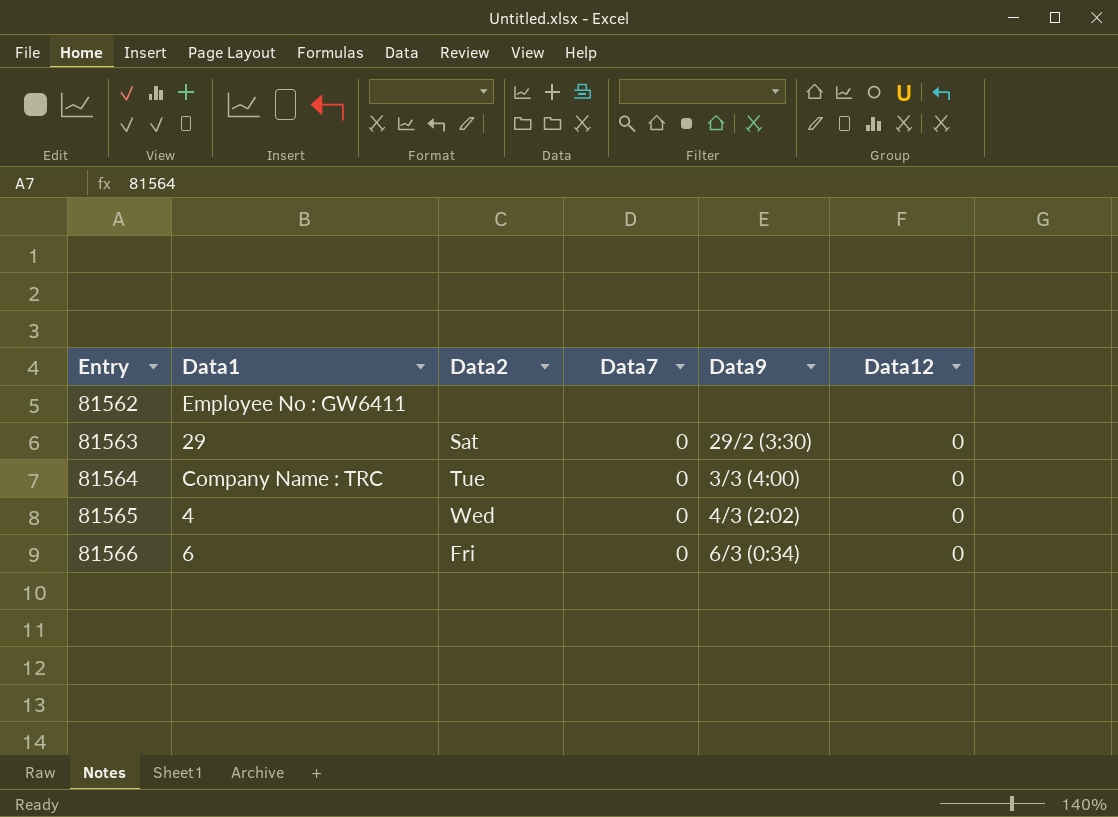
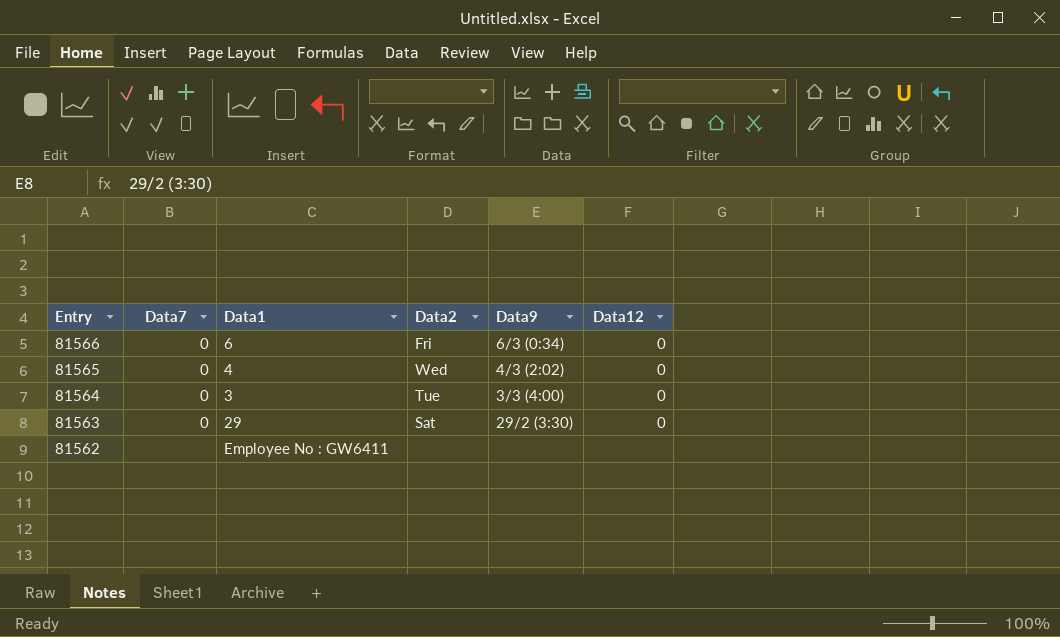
row order: Entry ascending -> Entry descending
column Data7 | position: 4 -> 2
81564 | Data1: Company Name : TRC -> 3

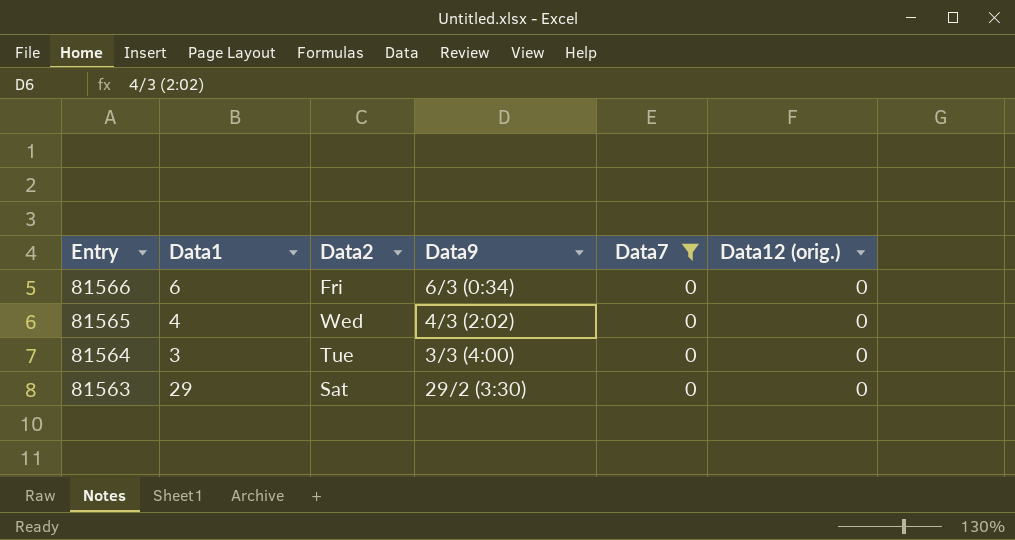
filter: none -> Data7 = 0
column Data7 | position: 2 -> 5
column name: Data12 -> Data12 (orig.)

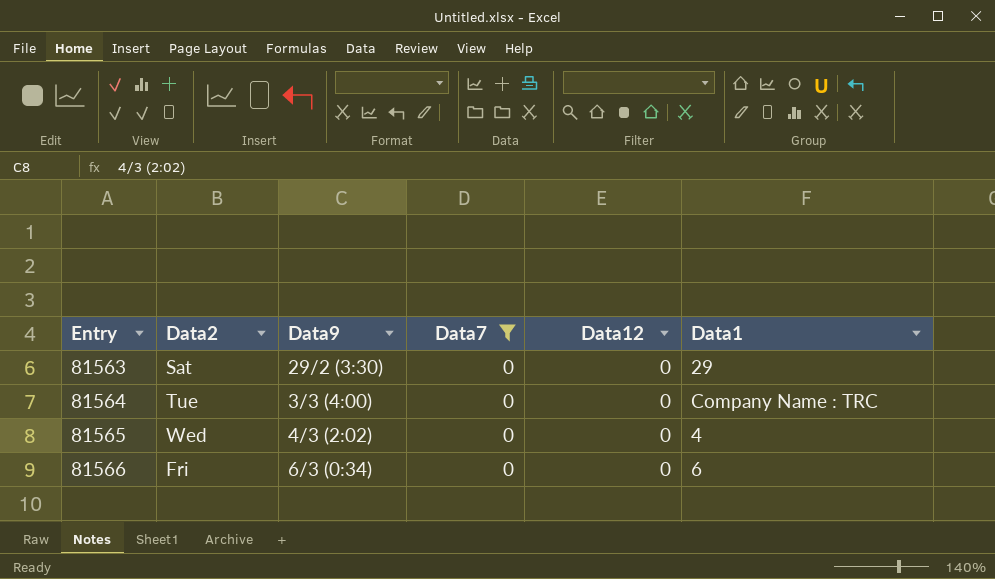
row order: Entry descending -> Entry ascending
column name: Data12 (orig.) -> Data12
column Data1 | position: 2 -> 6
81564 | Data1: 3 -> Company Name : TRC

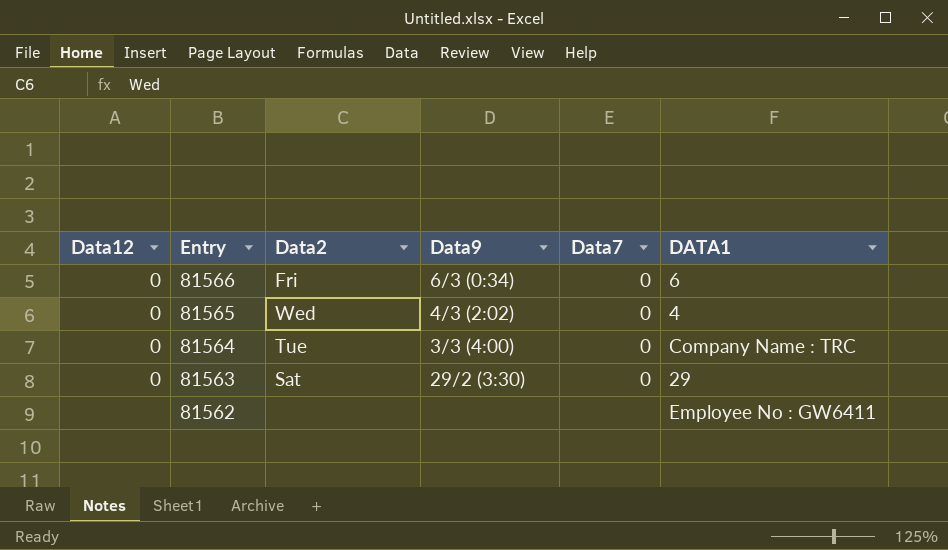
filter: Data7 = 0 -> none
row order: Entry ascending -> Entry descending
column Data12 | position: 5 -> 1
column name: Data1 -> DATA1

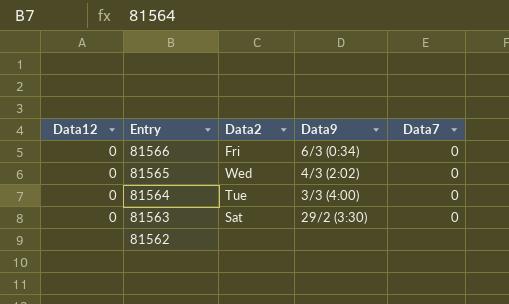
column DATA1 | position: 6 -> none

